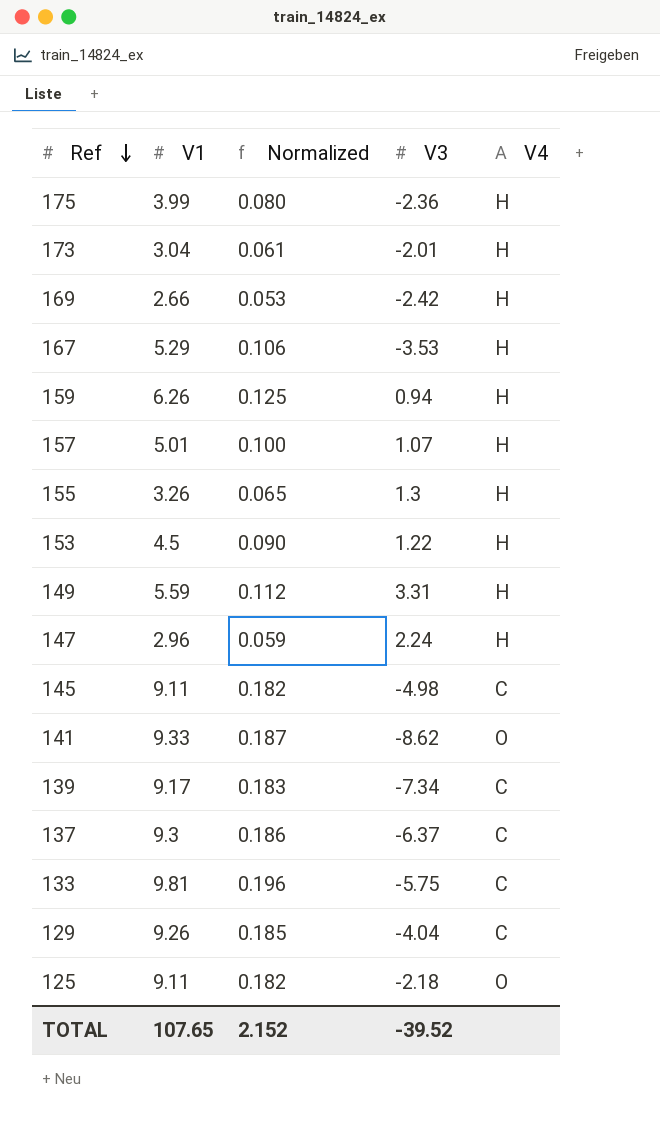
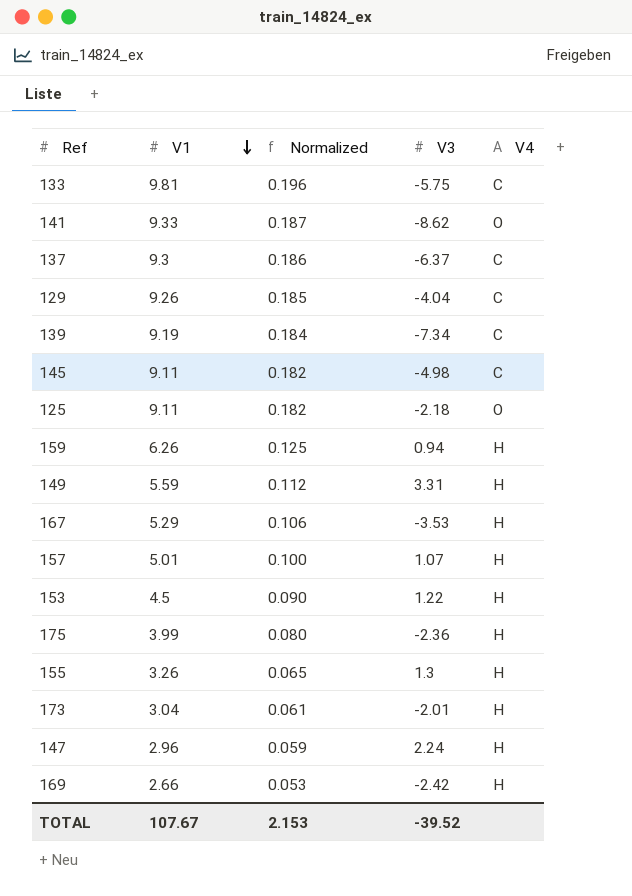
row order: Ref descending -> V1 descending
139 | V1: 9.17 -> 9.19
139 | Normalized: 0.183 -> 0.184
TOTAL | V1: 107.65 -> 107.67
TOTAL | Normalized: 2.152 -> 2.153

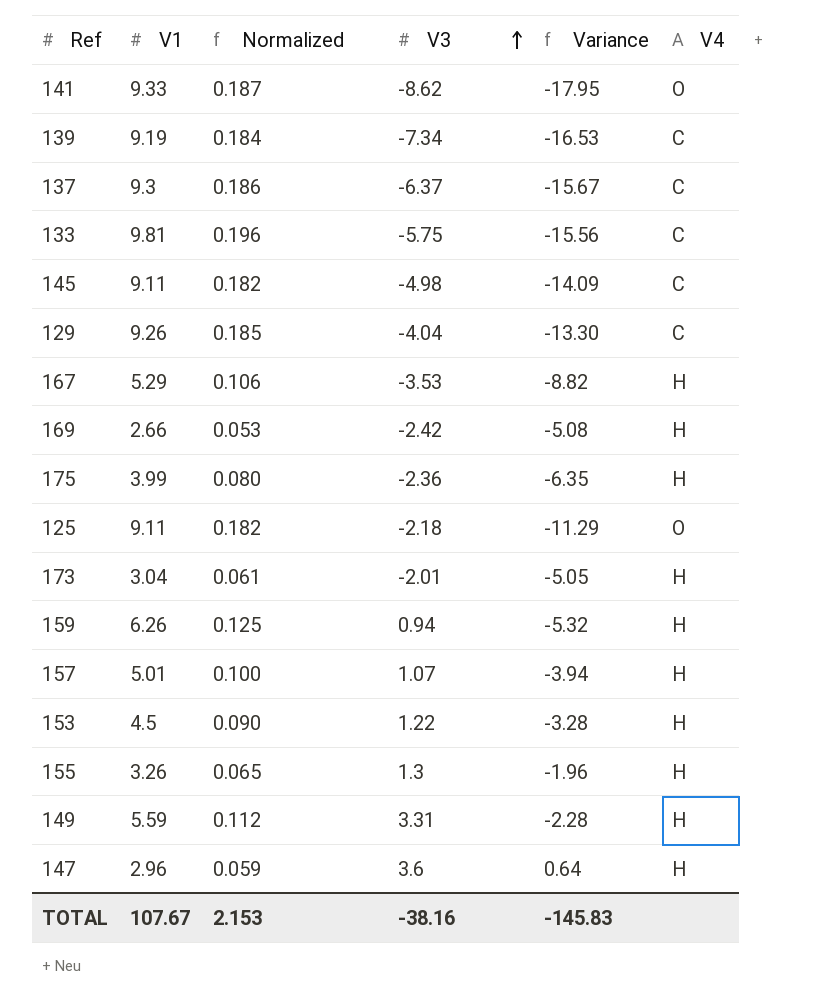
row order: V1 descending -> V3 ascending
column Variance | formula: none -> [V3] - [V1]
147 | V3: 2.24 -> 3.6
TOTAL | V3: -39.52 -> -38.16

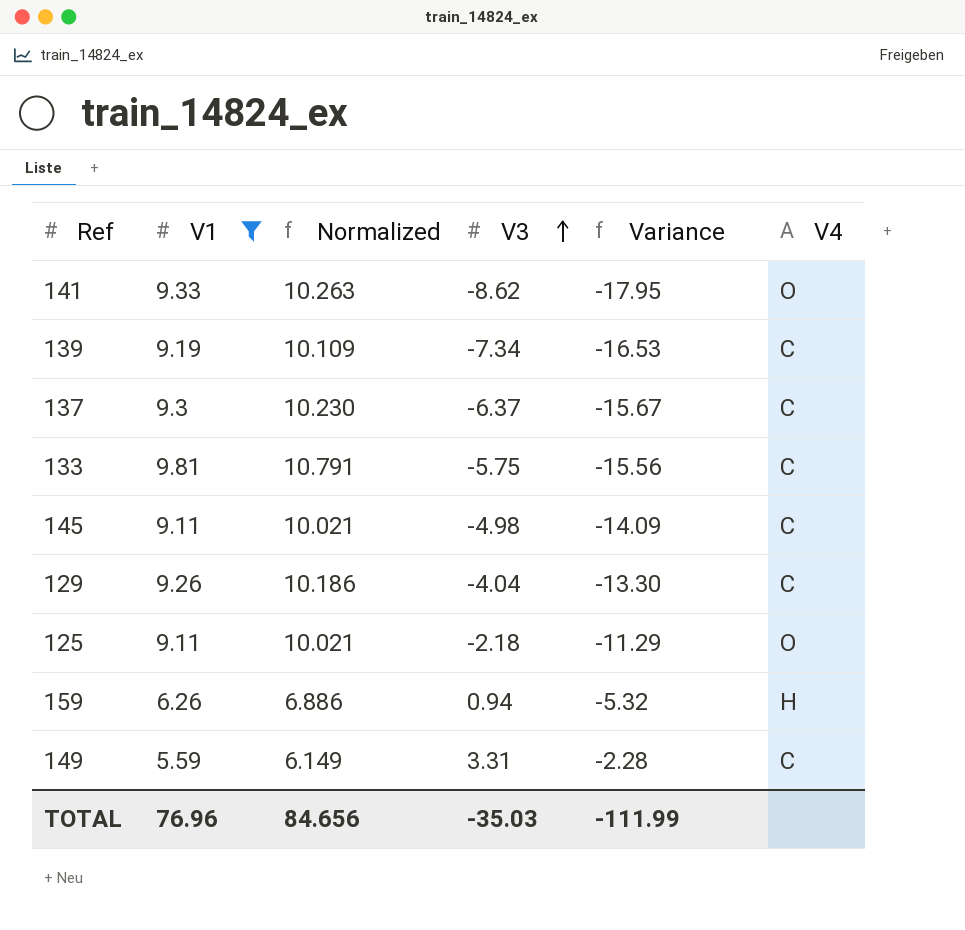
filter: none -> V1 >= 5.59
column Normalized | formula: [V1] * 0.02 -> [V1] * 1.1
149 | V4: H -> C
TOTAL | V1: 107.67 -> 76.96
TOTAL | Normalized: 2.153 -> 84.656
TOTAL | V3: -38.16 -> -35.03
TOTAL | Variance: -145.83 -> -111.99

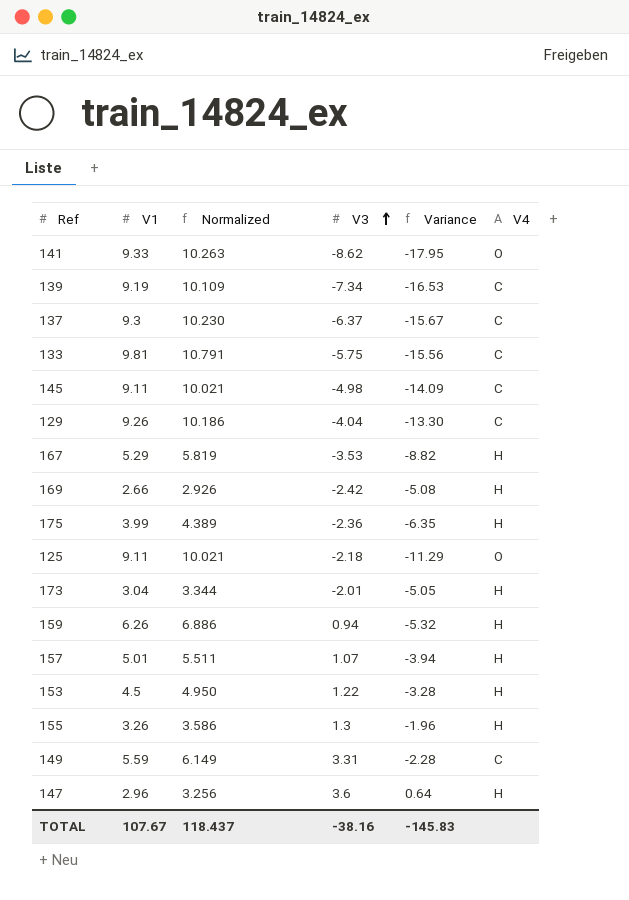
filter: V1 >= 5.59 -> none
TOTAL | V1: 76.96 -> 107.67
TOTAL | Normalized: 84.656 -> 118.437
TOTAL | V3: -35.03 -> -38.16
TOTAL | Variance: -111.99 -> -145.83

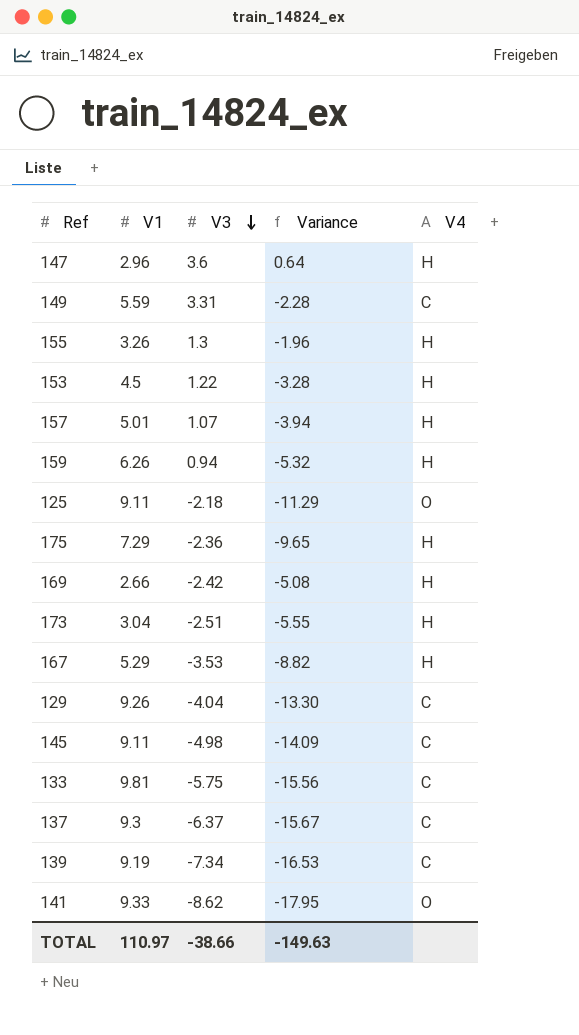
row order: V3 ascending -> V3 descending
column Normalized | formula: [V1] * 1.1 -> none
175 | V1: 3.99 -> 7.29
175 | Variance: -6.35 -> -9.65
173 | V3: -2.01 -> -2.51
173 | Variance: -5.05 -> -5.55
TOTAL | V1: 107.67 -> 110.97
TOTAL | V3: -38.16 -> -38.66
TOTAL | Variance: -145.83 -> -149.63

